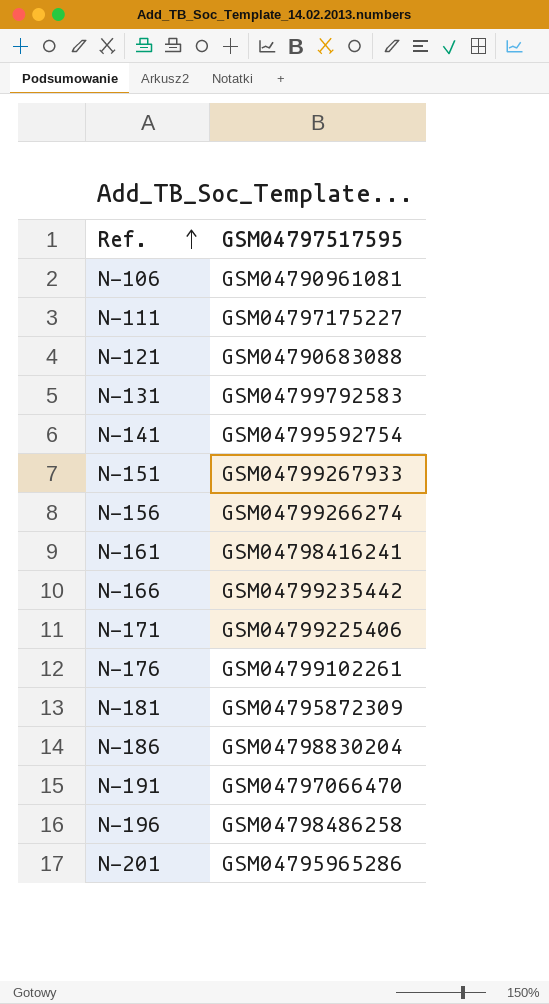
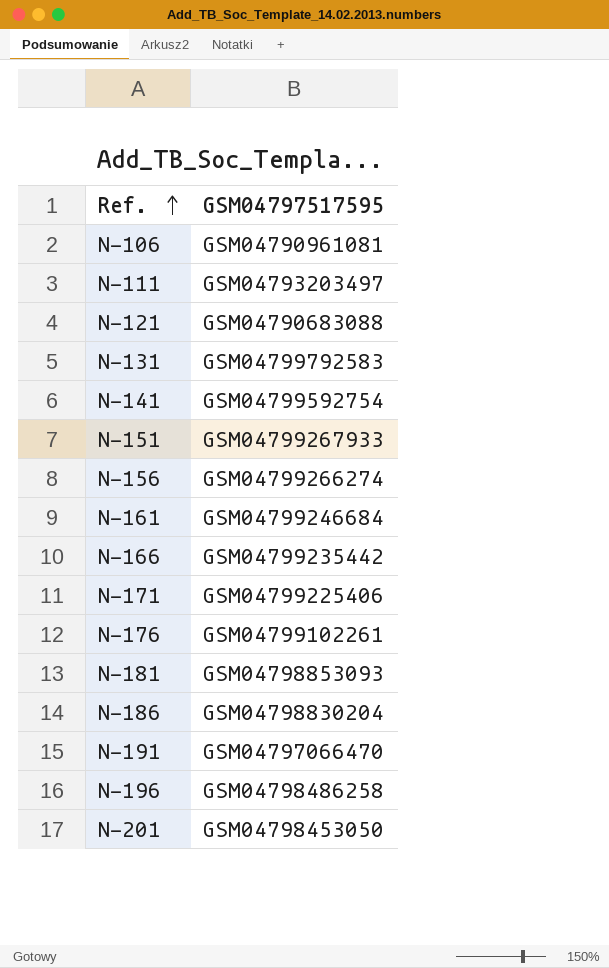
N-111 | GSM04797517595: GSM04797175227 -> GSM04793203497
N-161 | GSM04797517595: GSM04798416241 -> GSM04799246684
N-181 | GSM04797517595: GSM04795872309 -> GSM04798853093
N-201 | GSM04797517595: GSM04795965286 -> GSM04798453050

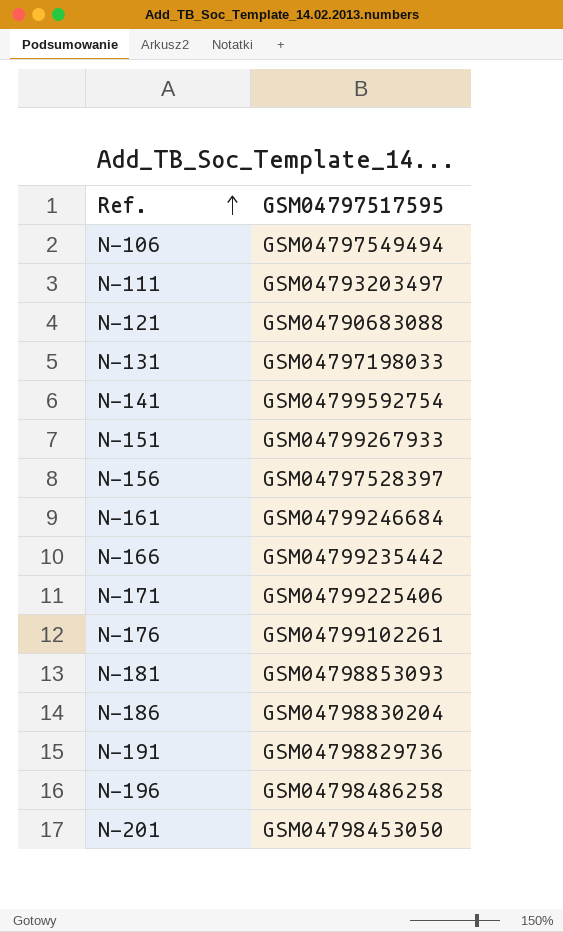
N-106 | GSM04797517595: GSM04790961081 -> GSM04797549494
N-131 | GSM04797517595: GSM04799792583 -> GSM04797198033
N-156 | GSM04797517595: GSM04799266274 -> GSM04797528397
N-191 | GSM04797517595: GSM04797066470 -> GSM04798829736

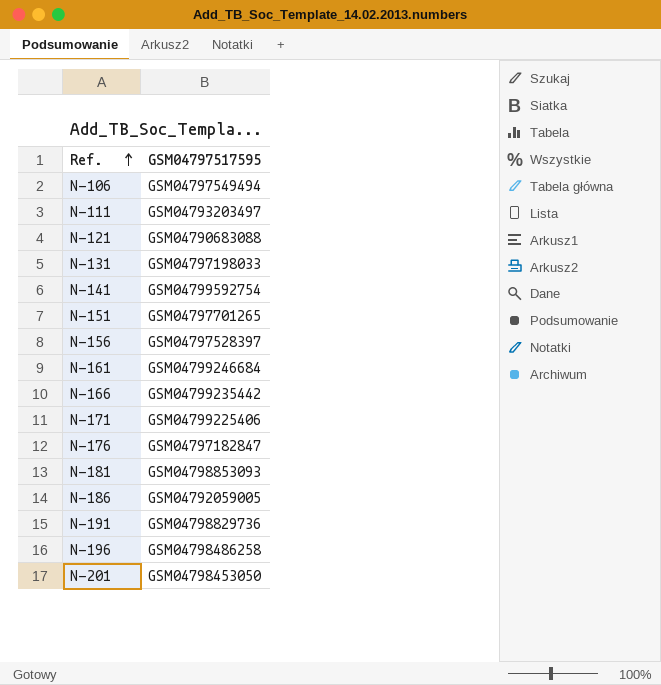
N-151 | GSM04797517595: GSM04799267933 -> GSM04797701265
N-176 | GSM04797517595: GSM04799102261 -> GSM04797182847
N-186 | GSM04797517595: GSM04798830204 -> GSM04792059005

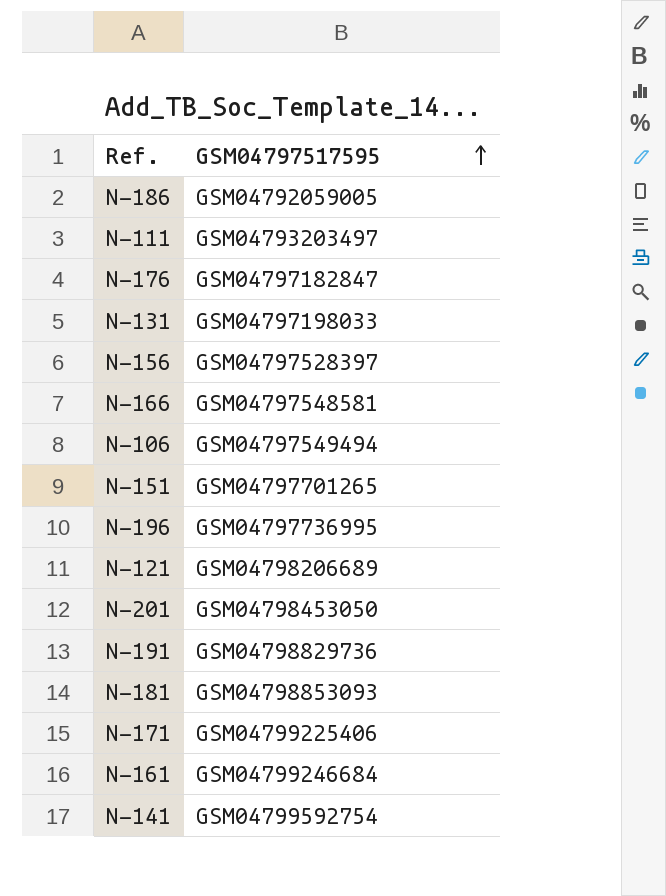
row order: Ref. ascending -> GSM04797517595 ascending
N-166 | GSM04797517595: GSM04799235442 -> GSM04797548581
N-196 | GSM04797517595: GSM04798486258 -> GSM04797736995
N-121 | GSM04797517595: GSM04790683088 -> GSM04798206689

